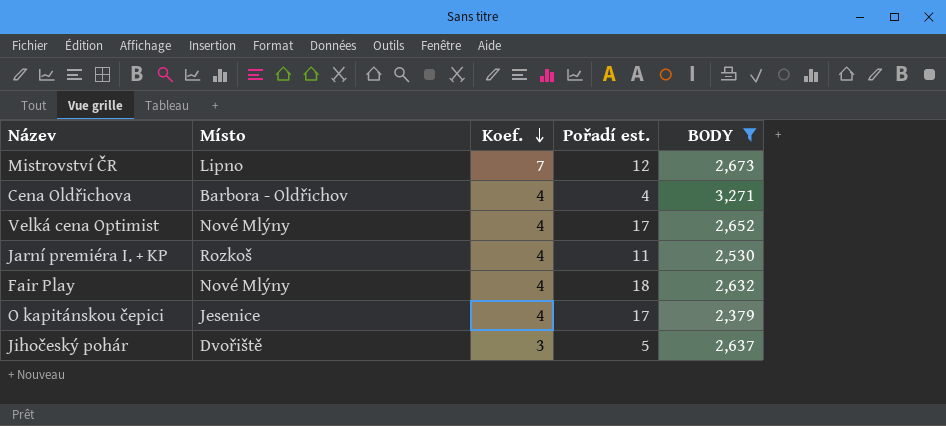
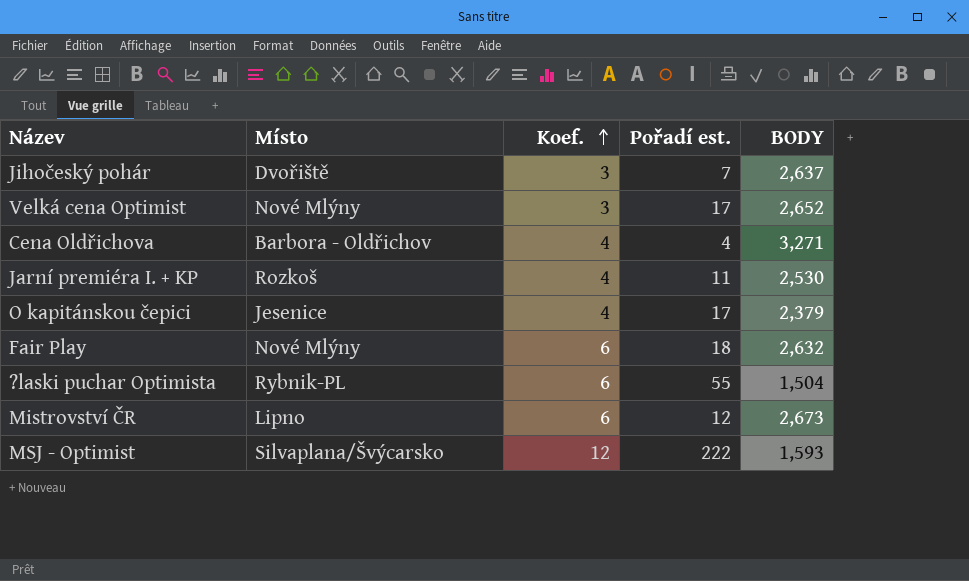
filter: BODY >= 2,379 -> none
row order: Koef. descending -> Koef. ascending
Jihočeský pohár | Pořadí est.: 5 -> 7
Velká cena Optimist | Koef.: 4 -> 3
Fair Play | Koef.: 4 -> 6
Mistrovství ČR | Koef.: 7 -> 6

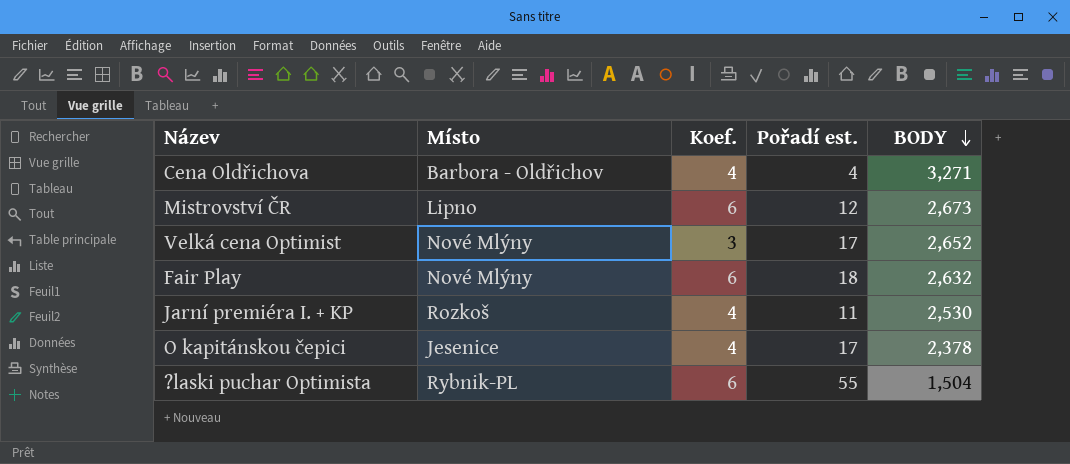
row order: Koef. ascending -> BODY descending
row Jihočeský pohár: Dvořiště | 3 | 7 | 2,637 -> none
row MSJ - Optimist: Silvaplana/Švýcarsko | 12 | 222 | 1,593 -> none
O kapitánskou čepici | BODY: 2,379 -> 2,378

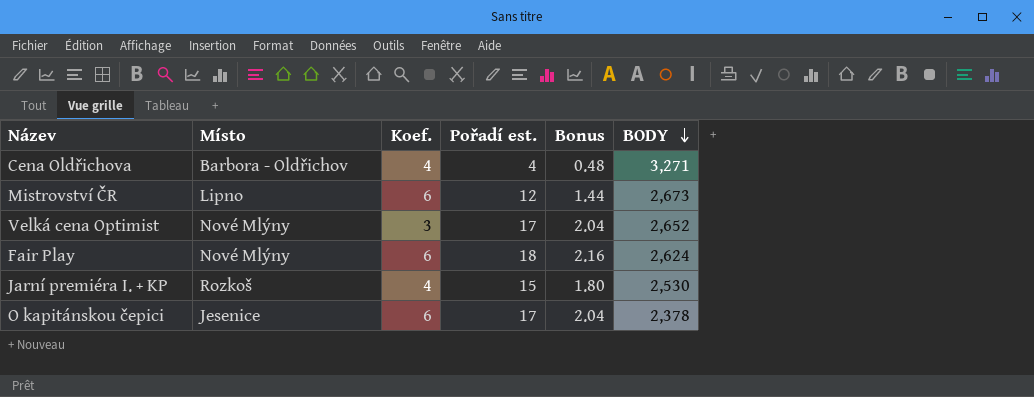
column Bonus | formula: none -> [Pořadí est.] * 0.12
row ?laski puchar Optimista: Rybnik-PL | 6 | 55 | 1,504 -> none
Fair Play | BODY: 2,632 -> 2,624
Jarní premiéra I. + KP | Pořadí est.: 11 -> 15
O kapitánskou čepici | Koef.: 4 -> 6

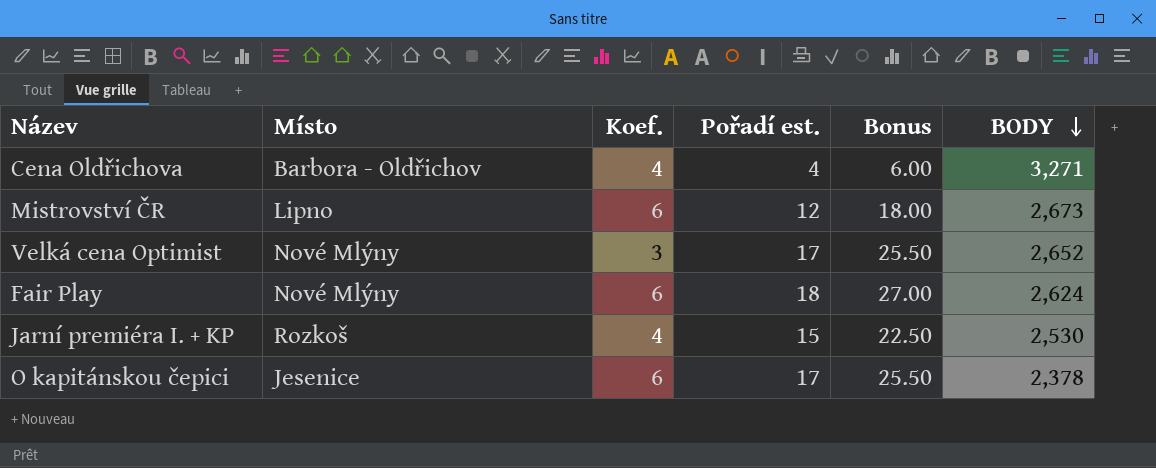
column Bonus | formula: [Pořadí est.] * 0.12 -> [Pořadí est.] * 1.5

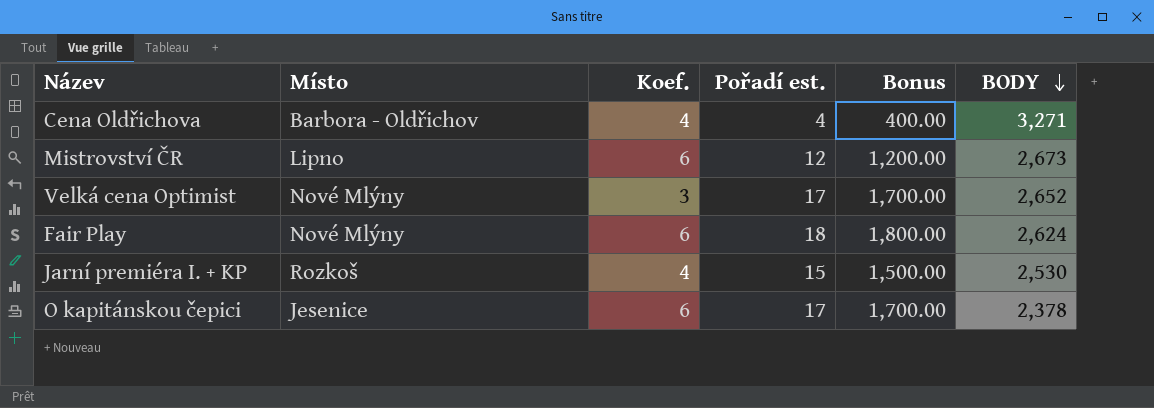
column Bonus | formula: [Pořadí est.] * 1.5 -> [Pořadí est.] * 100

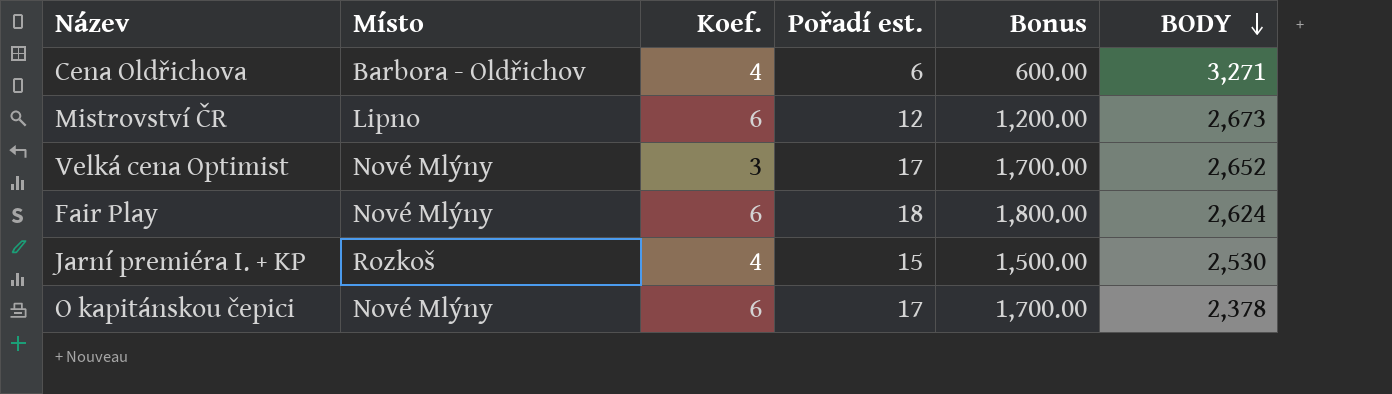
Cena Oldřichova | Pořadí est.: 4 -> 6
Cena Oldřichova | Bonus: 400.00 -> 600.00
O kapitánskou čepici | Místo: Jesenice -> Nové Mlýny

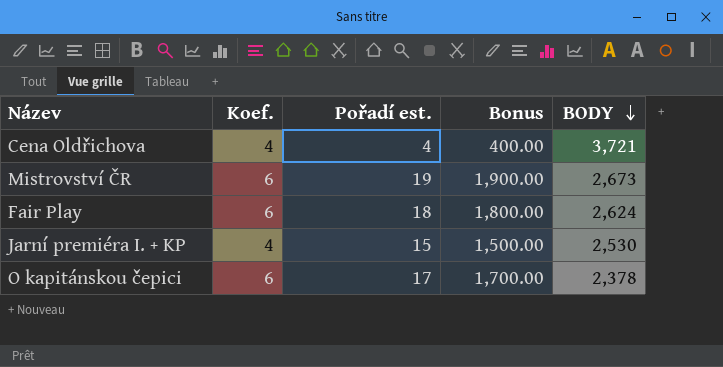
column Místo | position: 2 -> none
row Velká cena Optimist: Nové Mlýny | 3 | 17 | 1,700.00 | 2,652 -> none
Cena Oldřichova | Pořadí est.: 6 -> 4
Cena Oldřichova | Bonus: 600.00 -> 400.00
Cena Oldřichova | BODY: 3,271 -> 3,721
Mistrovství ČR | Pořadí est.: 12 -> 19
Mistrovství ČR | Bonus: 1,200.00 -> 1,900.00

